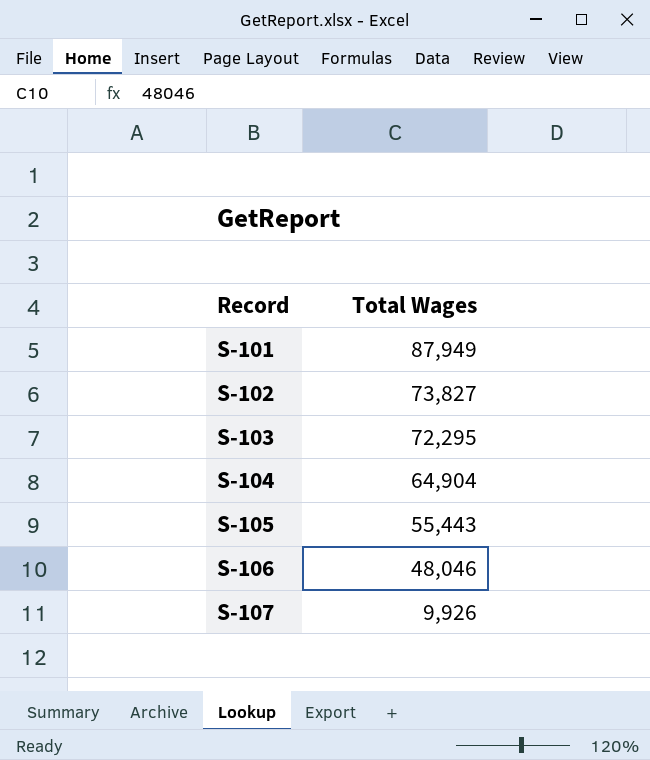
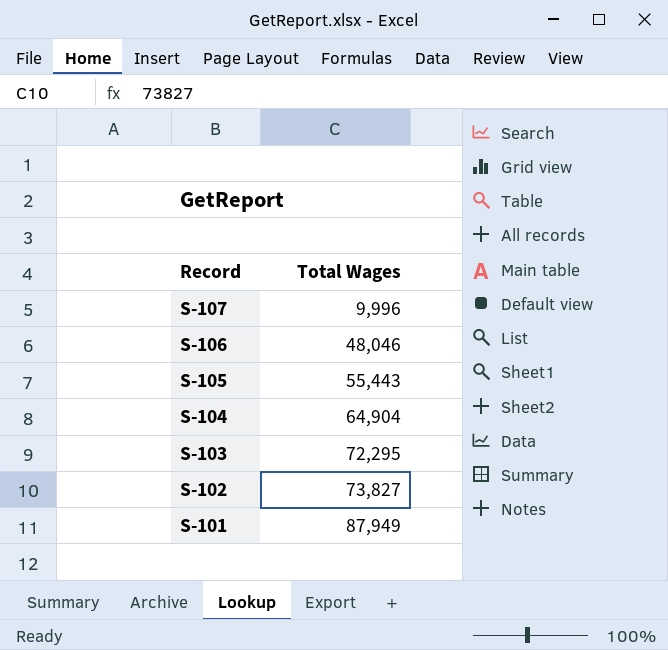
row order: Record ascending -> Record descending
S-107 | Total Wages: 9,926 -> 9,996

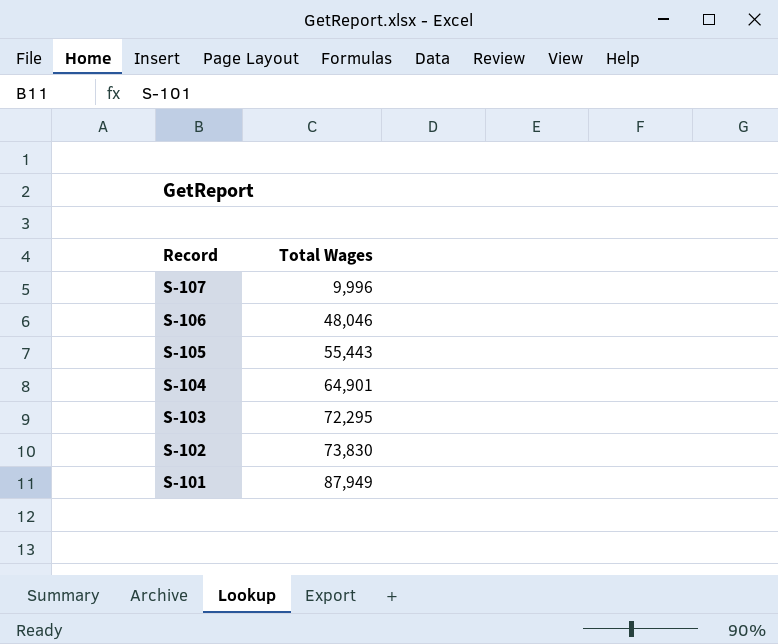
S-104 | Total Wages: 64,904 -> 64,901
S-102 | Total Wages: 73,827 -> 73,830

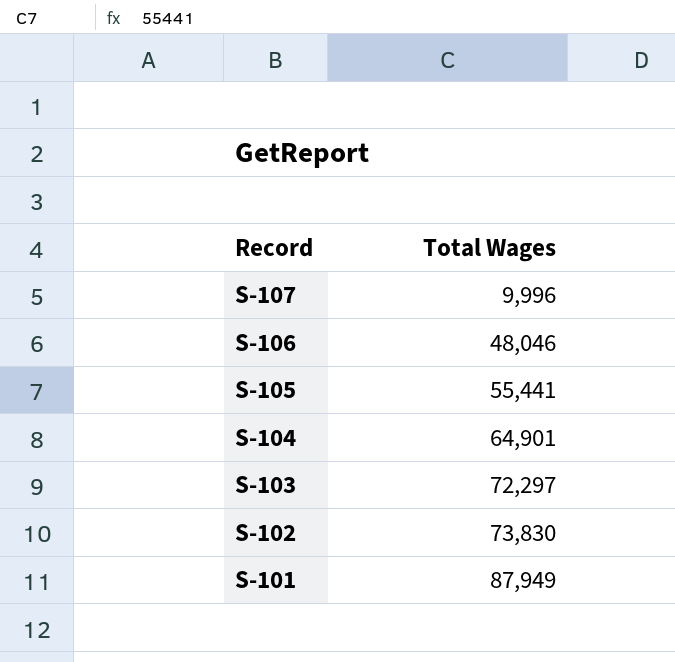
S-105 | Total Wages: 55,443 -> 55,441
S-103 | Total Wages: 72,295 -> 72,297

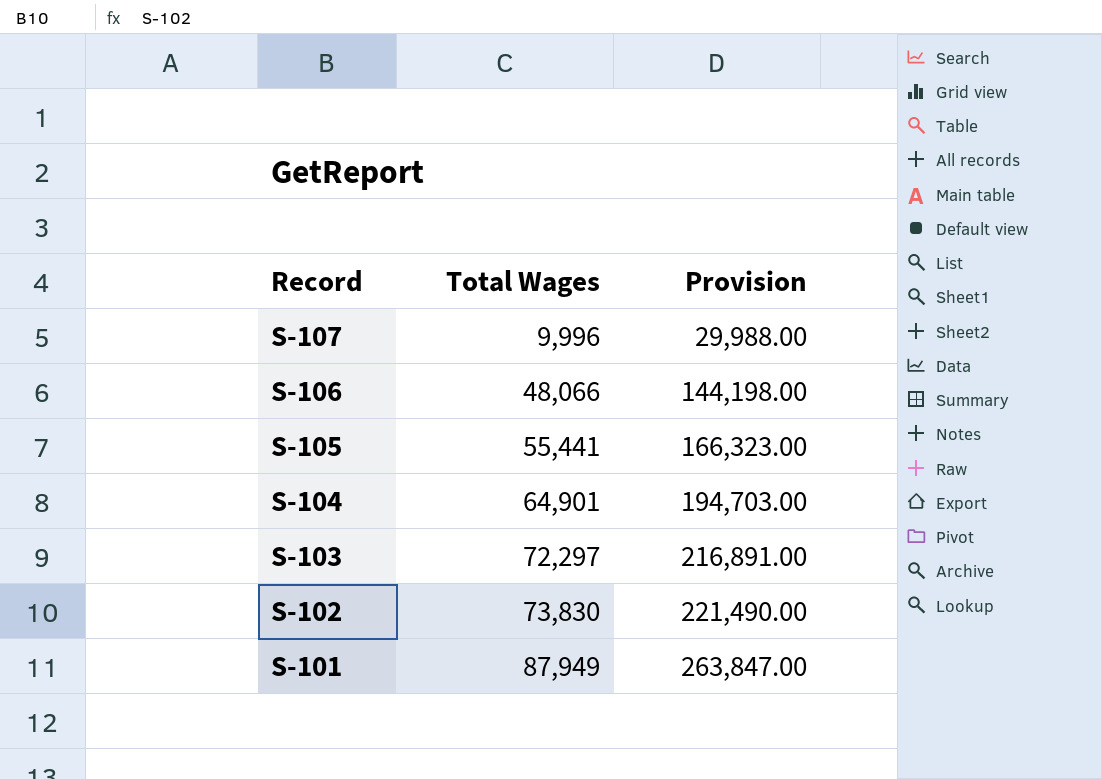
column Provision | formula: none -> [Total Wages] * 3
S-106 | Total Wages: 48,046 -> 48,066

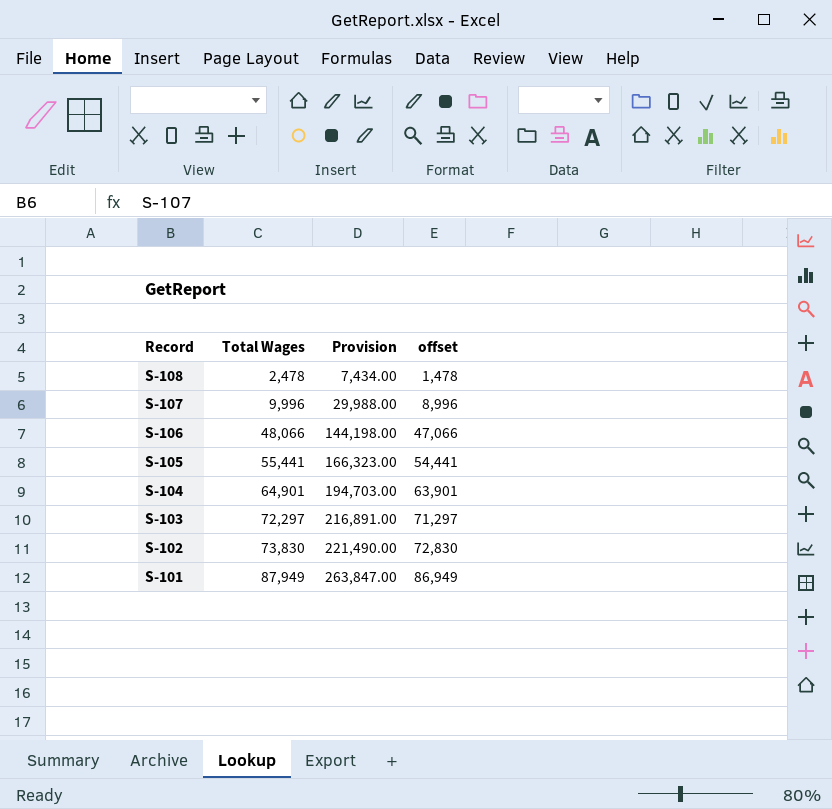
column offset | formula: none -> [Total Wages] - 1000
row S-108: none -> 2,478 | 7,434.00 | 1,478

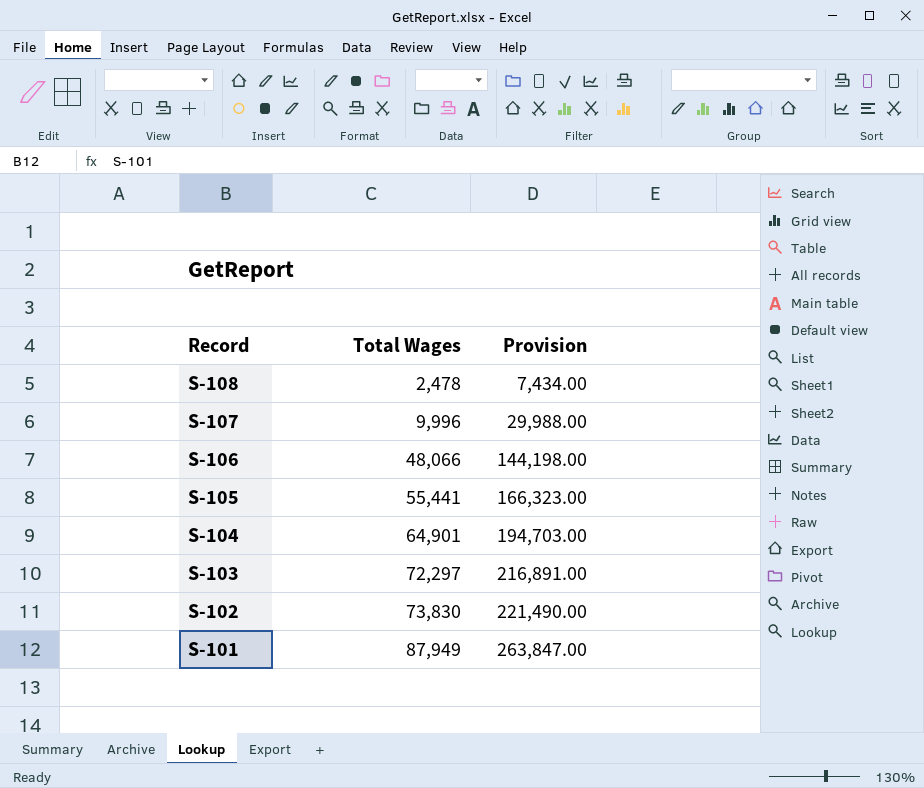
column offset | formula: [Total Wages] - 1000 -> none

